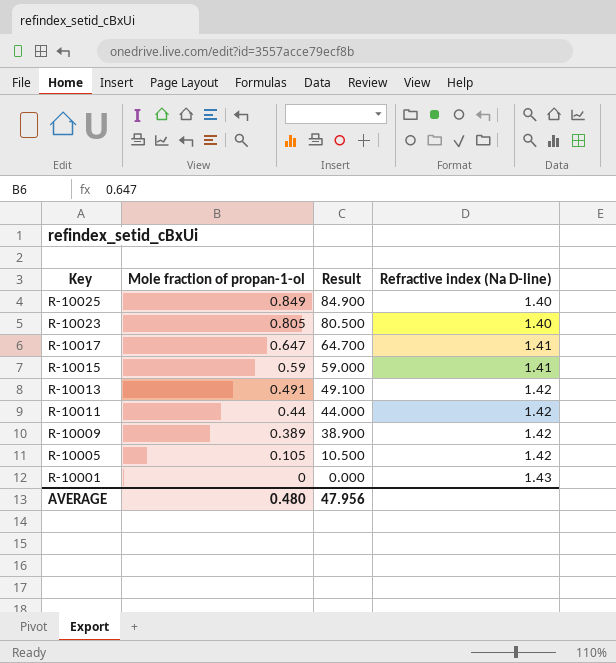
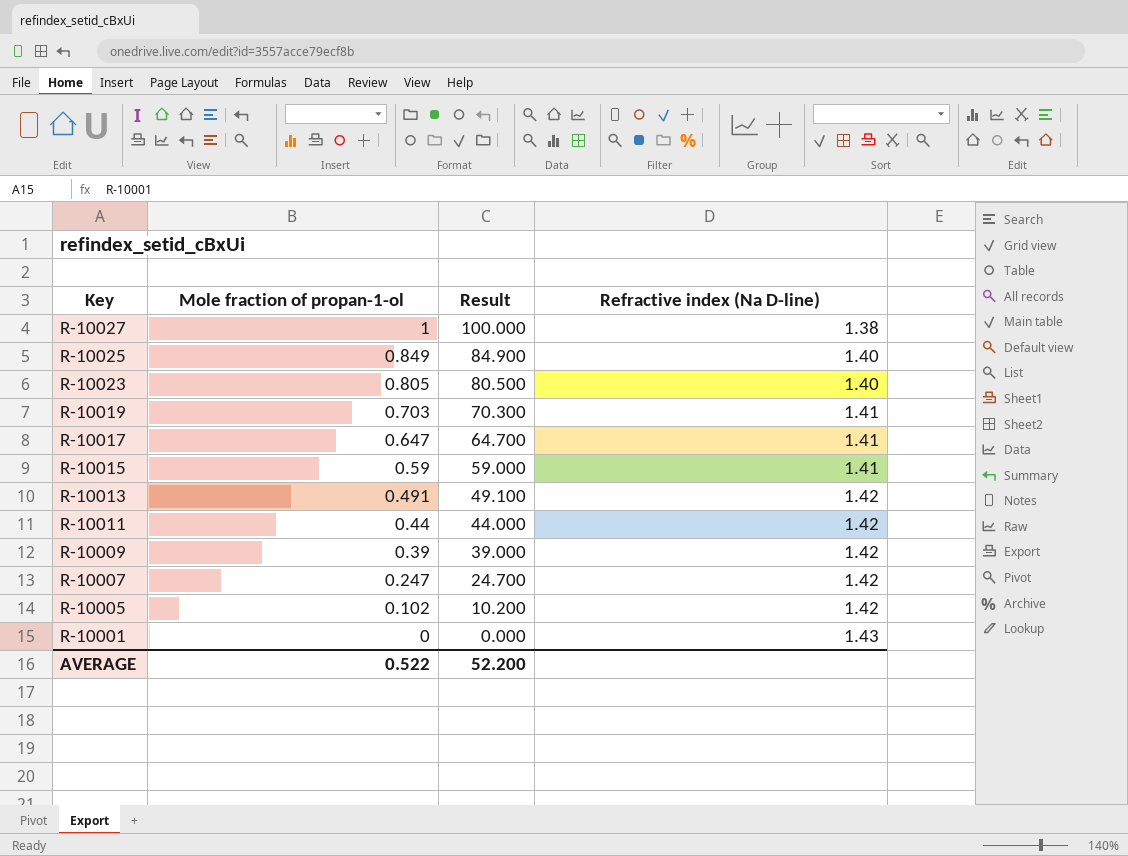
row R-10027: none -> 1 | 100.000 | 1.38
row R-10019: none -> 0.703 | 70.300 | 1.41
R-10009 | Mole fraction of propan-1-ol: 0.389 -> 0.39
R-10009 | Result: 38.900 -> 39.000
row R-10007: none -> 0.247 | 24.700 | 1.42
R-10005 | Mole fraction of propan-1-ol: 0.105 -> 0.102
R-10005 | Result: 10.500 -> 10.200
AVERAGE | Mole fraction of propan-1-ol: 0.480 -> 0.522
AVERAGE | Result: 47.956 -> 52.200

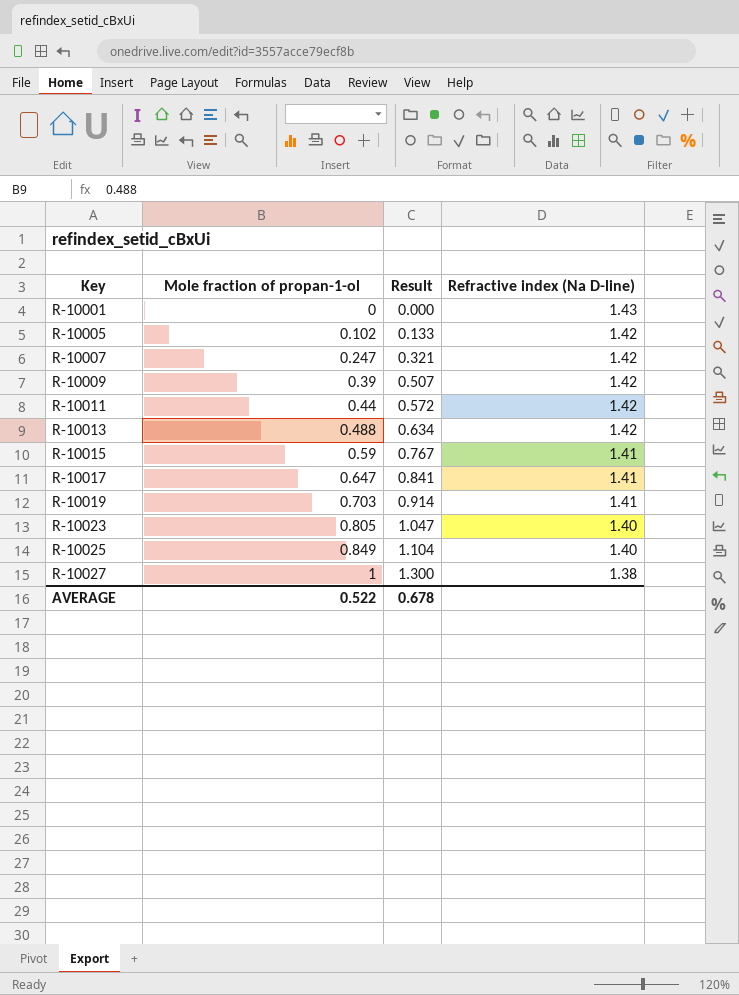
row order: Key descending -> Key ascending
column Result | formula: [Mole fraction of propan-1-ol] * 100 -> [Mole fraction of propan-1-ol] * 1.3
R-10013 | Mole fraction of propan-1-ol: 0.491 -> 0.488
AVERAGE | Result: 52.200 -> 0.678

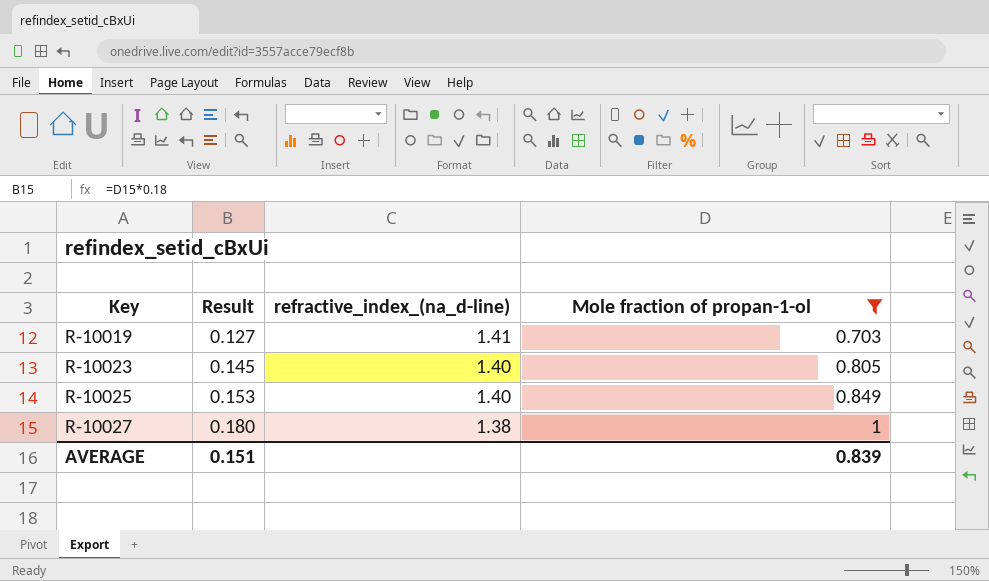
filter: none -> Mole fraction of propan-1-ol >= 0.703
column Result | formula: [Mole fraction of propan-1-ol] * 1.3 -> [Mole fraction of propan-1-ol] * 0.18
column name: Refractive index (Na D-line) -> refractive_index_(na_d-line)
column Mole fraction of propan-1-ol | position: 2 -> 4
AVERAGE | Result: 0.678 -> 0.151
AVERAGE | Mole fraction of propan-1-ol: 0.522 -> 0.839

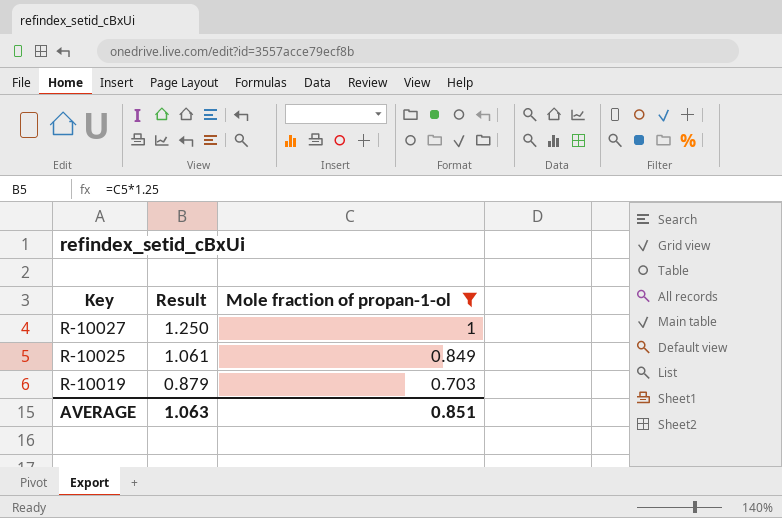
row order: Key ascending -> Key descending
column refractive_index_(na_d-line) | position: 3 -> none
column Result | formula: [Mole fraction of propan-1-ol] * 0.18 -> [Mole fraction of propan-1-ol] * 1.25
row R-10023: 0.145 | 1.40 | 0.805 -> none
AVERAGE | Result: 0.151 -> 1.063
AVERAGE | Mole fraction of propan-1-ol: 0.839 -> 0.851

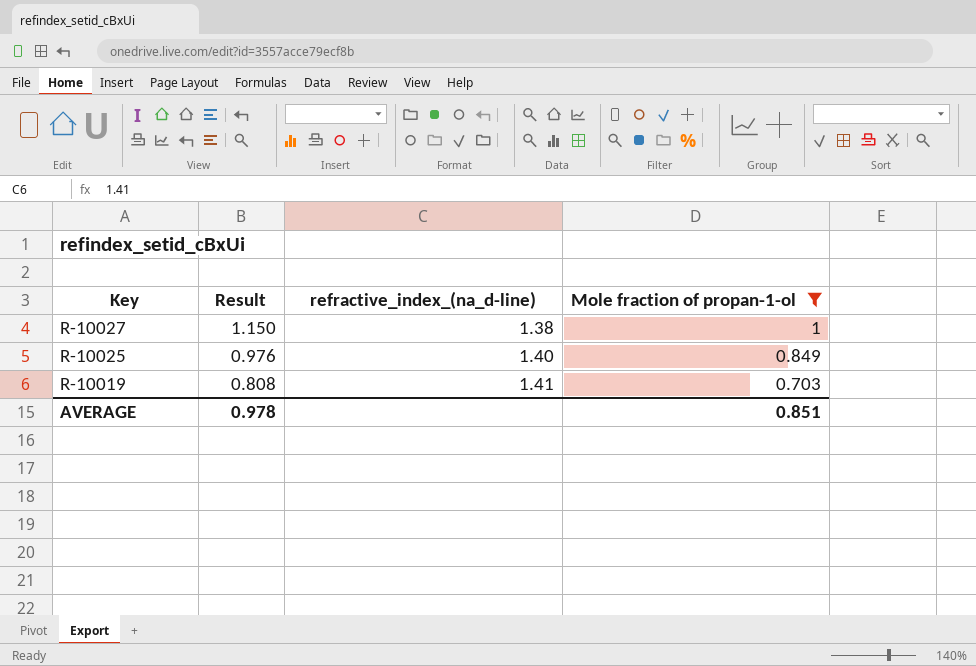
column Result | formula: [Mole fraction of propan-1-ol] * 1.25 -> [Mole fraction of propan-1-ol] * 1.15
column refractive_index_(na_d-line) | position: none -> 3
AVERAGE | Result: 1.063 -> 0.978

